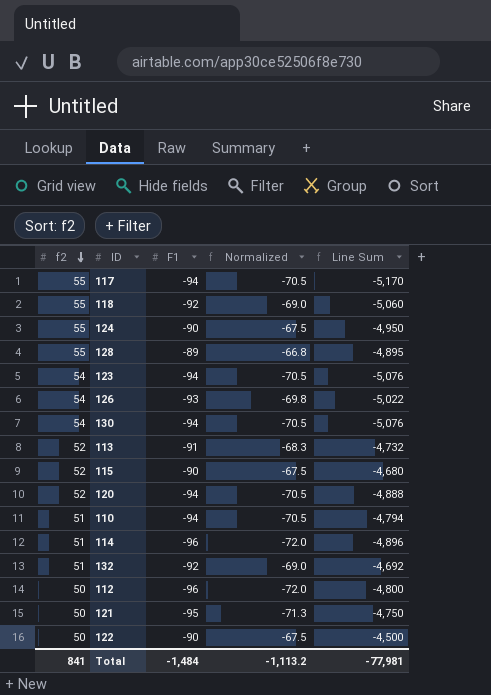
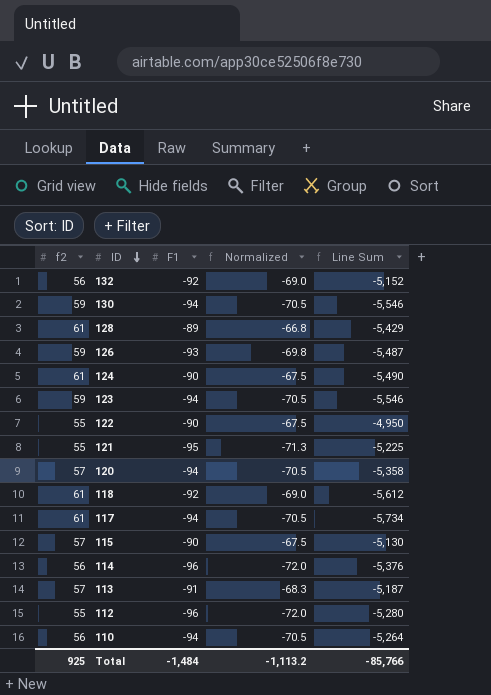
row order: f2 descending -> ID descending
132 | f2: 51 -> 56
132 | Line Sum: -4,692 -> -5,152
130 | f2: 54 -> 59
130 | Line Sum: -5,076 -> -5,546
128 | f2: 55 -> 61
128 | Line Sum: -4,895 -> -5,429
126 | f2: 54 -> 59
126 | Line Sum: -5,022 -> -5,487
124 | f2: 55 -> 61
124 | Line Sum: -4,950 -> -5,490
123 | f2: 54 -> 59
123 | Line Sum: -5,076 -> -5,546
122 | f2: 50 -> 55
122 | Line Sum: -4,500 -> -4,950
121 | f2: 50 -> 55
121 | Line Sum: -4,750 -> -5,225
120 | f2: 52 -> 57
120 | Line Sum: -4,888 -> -5,358
118 | f2: 55 -> 61
118 | Line Sum: -5,060 -> -5,612
117 | f2: 55 -> 61
117 | Line Sum: -5,170 -> -5,734
115 | f2: 52 -> 57
115 | Line Sum: -4,680 -> -5,130
114 | f2: 51 -> 56
114 | Line Sum: -4,896 -> -5,376
113 | f2: 52 -> 57
113 | Line Sum: -4,732 -> -5,187
112 | f2: 50 -> 55
112 | Line Sum: -4,800 -> -5,280
110 | f2: 51 -> 56
110 | Line Sum: -4,794 -> -5,264
Total | f2: 841 -> 925
Total | Line Sum: -77,981 -> -85,766

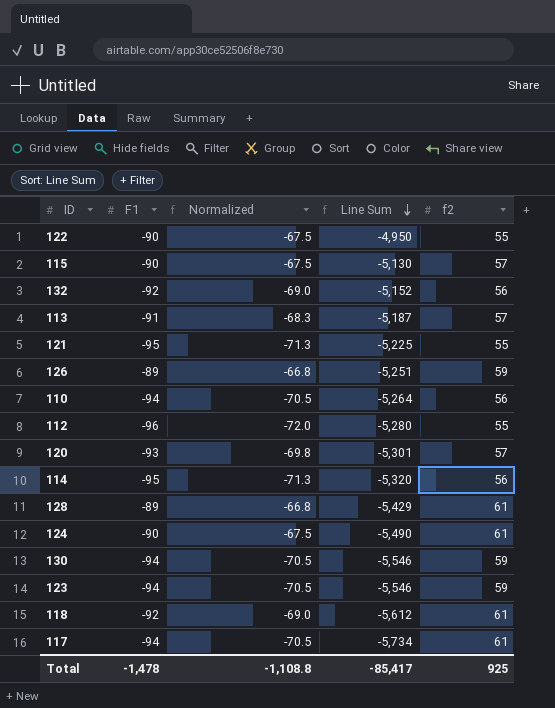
row order: ID descending -> Line Sum descending
column f2 | position: 1 -> 5
126 | F1: -93 -> -89
126 | Normalized: -69.8 -> -66.8
126 | Line Sum: -5,487 -> -5,251
120 | F1: -94 -> -93
120 | Normalized: -70.5 -> -69.8
120 | Line Sum: -5,358 -> -5,301
114 | F1: -96 -> -95
114 | Normalized: -72.0 -> -71.3
114 | Line Sum: -5,376 -> -5,320
Total | F1: -1,484 -> -1,478
Total | Normalized: -1,113.2 -> -1,108.8
Total | Line Sum: -85,766 -> -85,417

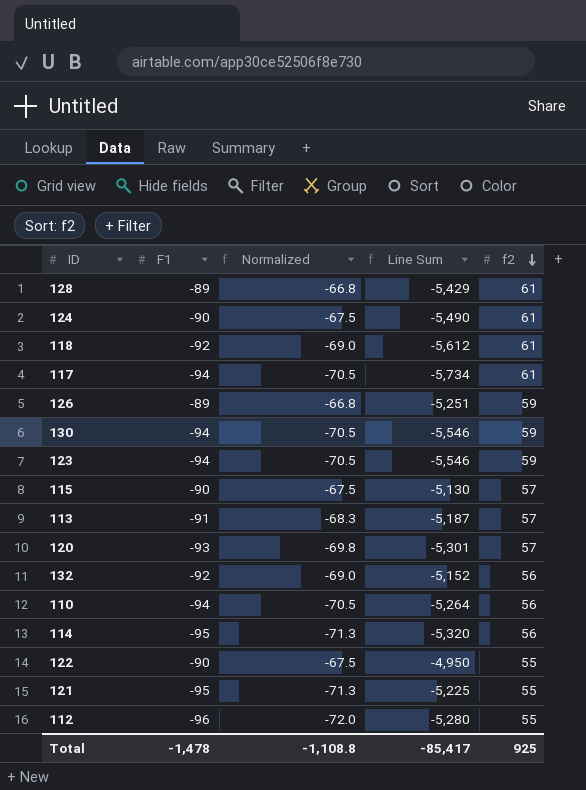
row order: Line Sum descending -> f2 descending

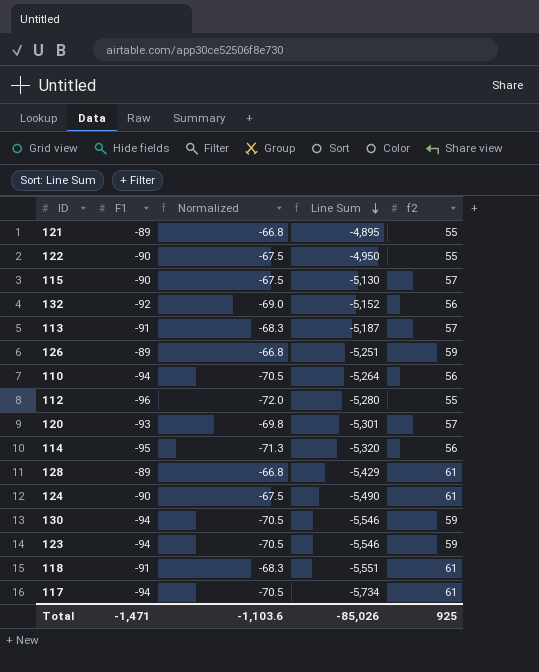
row order: f2 descending -> Line Sum descending
121 | F1: -95 -> -89
121 | Normalized: -71.3 -> -66.8
121 | Line Sum: -5,225 -> -4,895
118 | F1: -92 -> -91
118 | Normalized: -69.0 -> -68.3
118 | Line Sum: -5,612 -> -5,551
Total | F1: -1,478 -> -1,471
Total | Normalized: -1,108.8 -> -1,103.6
Total | Line Sum: -85,417 -> -85,026

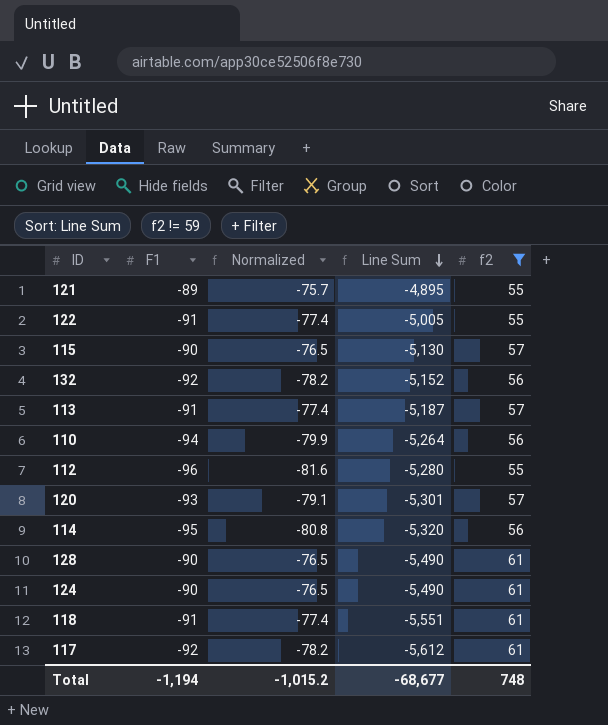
filter: none -> f2 != 59
column Normalized | formula: [F1] * 0.75 -> [F1] * 0.85
122 | F1: -90 -> -91
122 | Line Sum: -4,950 -> -5,005
128 | F1: -89 -> -90
128 | Line Sum: -5,429 -> -5,490
117 | F1: -94 -> -92
117 | Line Sum: -5,734 -> -5,612
Total | F1: -1,471 -> -1,194
Total | Normalized: -1,103.6 -> -1,015.2
Total | Line Sum: -85,026 -> -68,677
Total | f2: 925 -> 748

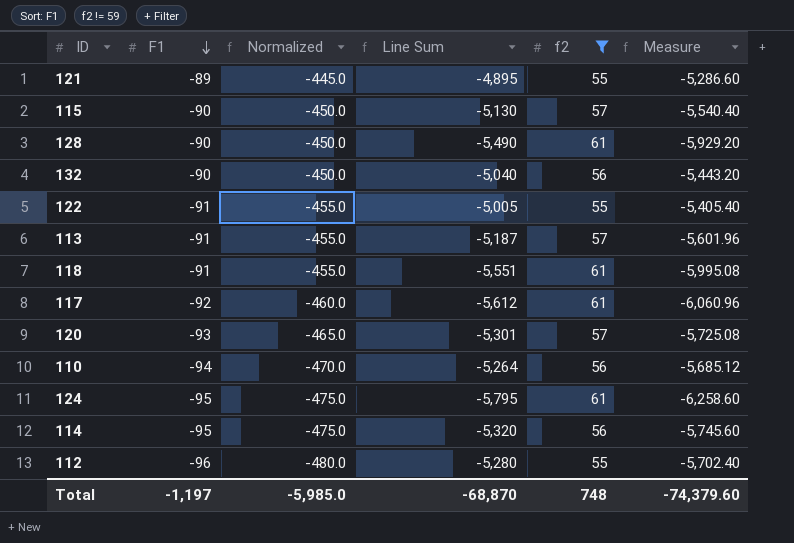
row order: Line Sum descending -> F1 descending
column Normalized | formula: [F1] * 0.85 -> [F1] * 5
column Measure | formula: none -> [Line Sum] * 1.08
132 | F1: -92 -> -90
132 | Line Sum: -5,152 -> -5,040
124 | F1: -90 -> -95
124 | Line Sum: -5,490 -> -5,795
Total | F1: -1,194 -> -1,197
Total | Normalized: -1,015.2 -> -5,985.0
Total | Line Sum: -68,677 -> -68,870

